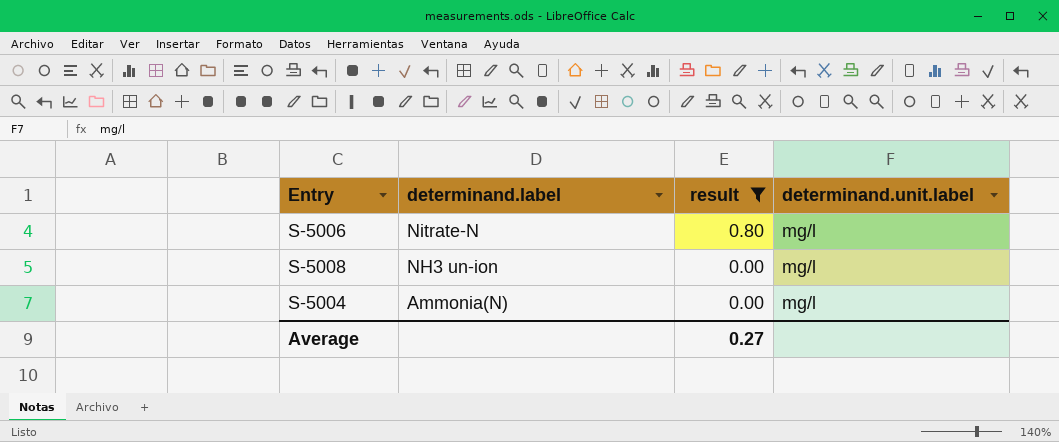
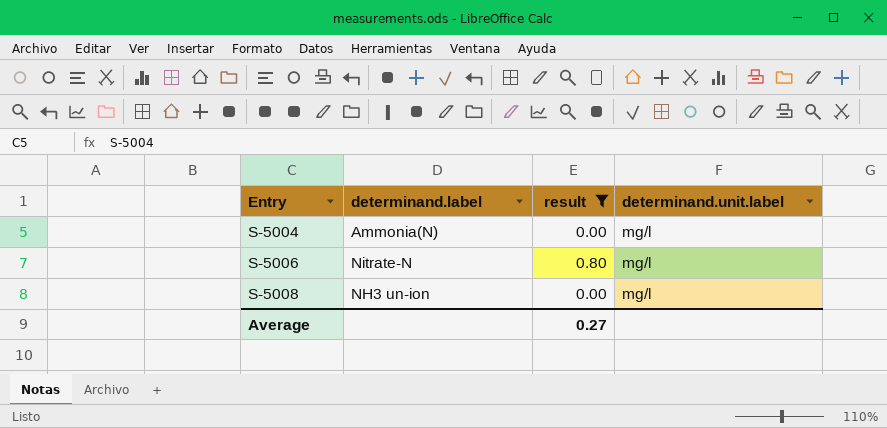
row order: determinand.label descending -> Entry ascending

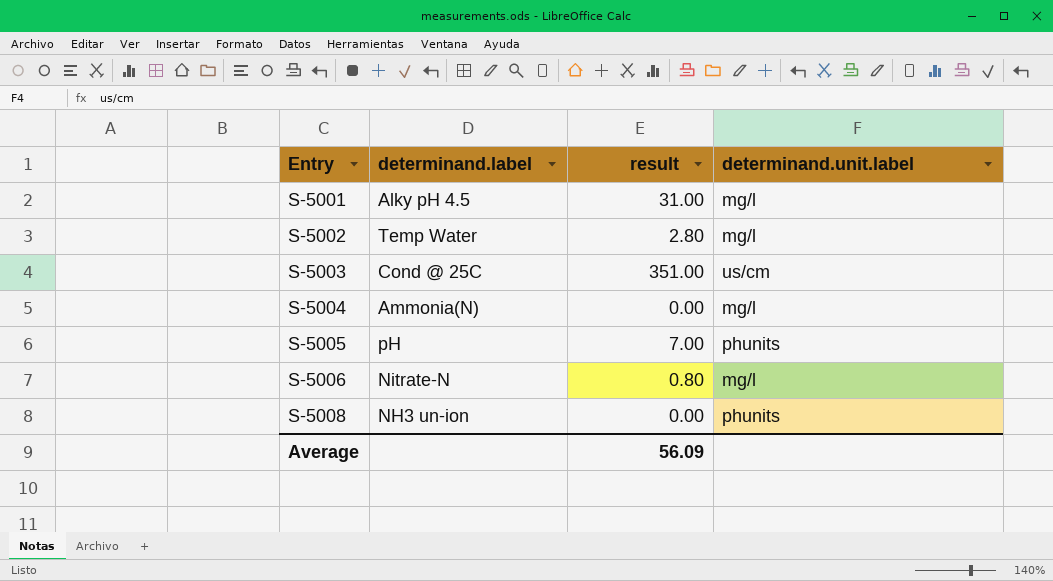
filter: result <= 0.80 -> none
S-5008 | determinand.unit.label: mg/l -> phunits
Average | result: 0.27 -> 56.09

